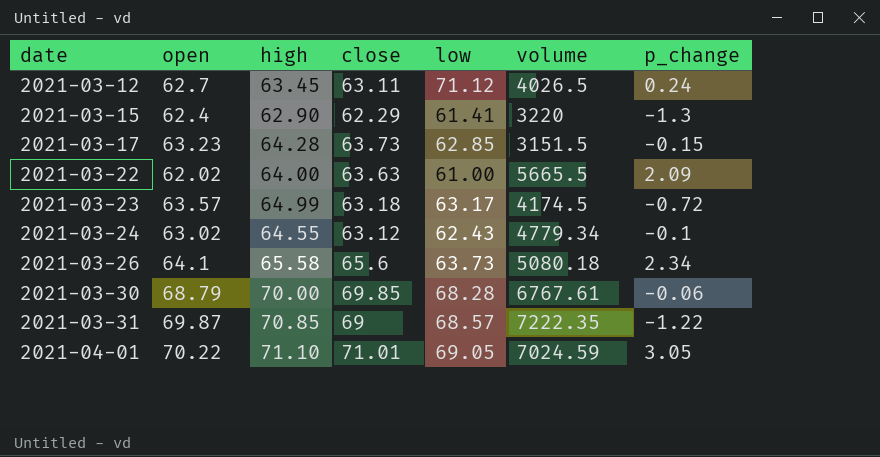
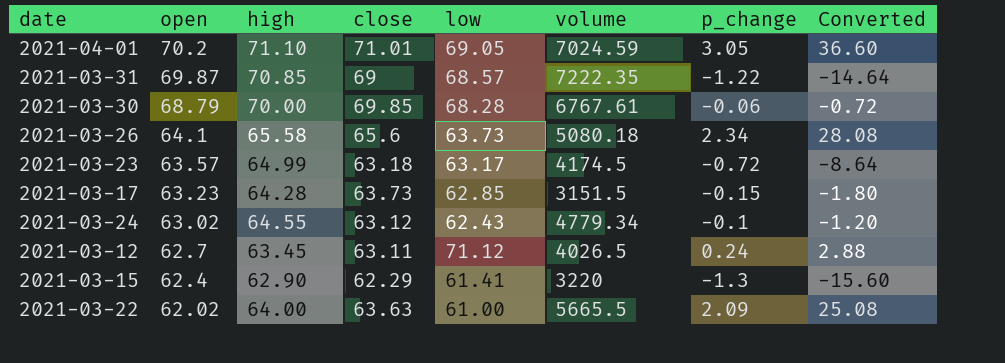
row order: date ascending -> open descending
column Converted | formula: none -> [p_change] * 12
2021-04-01 | open: 70.22 -> 70.2

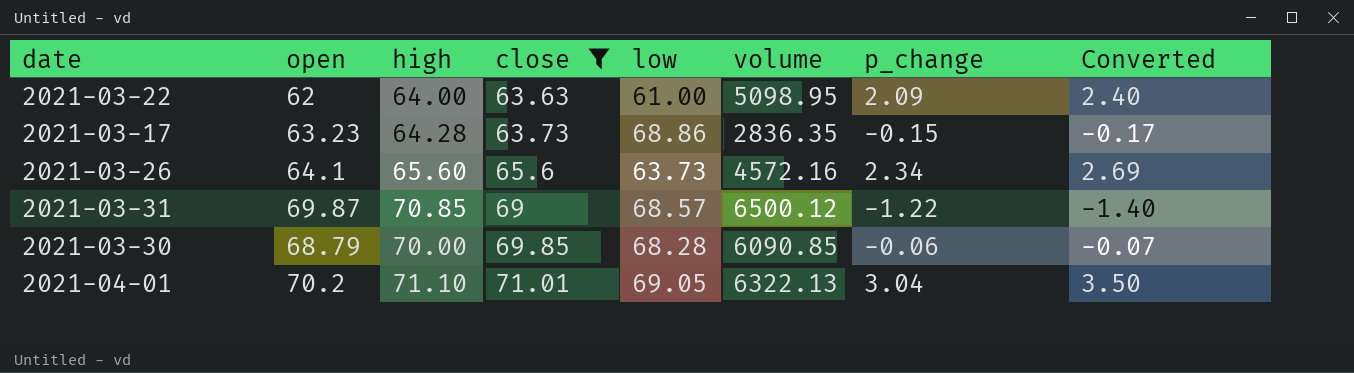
filter: none -> close >= 63.63
row order: open descending -> close ascending
column Converted | formula: [p_change] * 12 -> [p_change] * 1.15
2021-03-22 | open: 62.02 -> 62
2021-03-22 | volume: 5665.5 -> 5098.95
2021-03-17 | low: 62.85 -> 68.86
2021-03-17 | volume: 3151.5 -> 2836.35
2021-03-26 | high: 65.58 -> 65.60
2021-03-26 | volume: 5080.18 -> 4572.16
2021-03-31 | volume: 7222.35 -> 6500.12
2021-03-30 | volume: 6767.61 -> 6090.85
2021-04-01 | volume: 7024.59 -> 6322.13
2021-04-01 | p_change: 3.05 -> 3.04

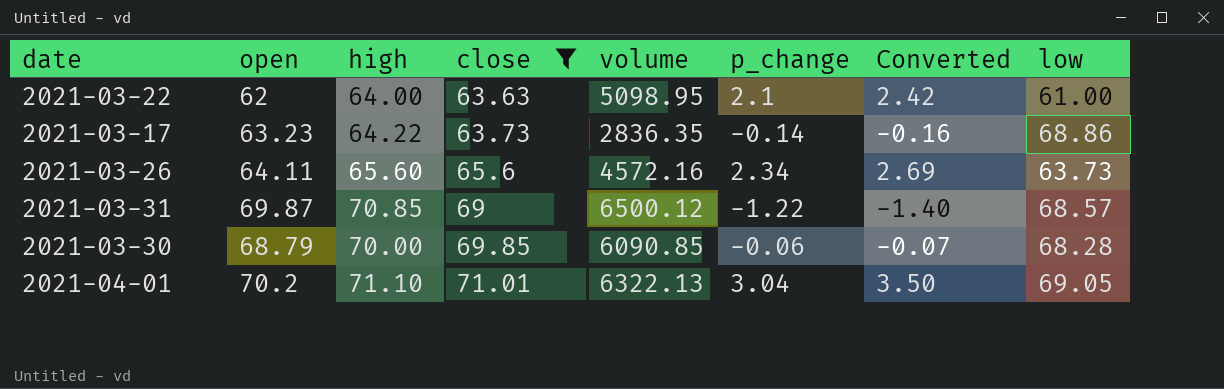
column low | position: 5 -> 8
2021-03-22 | p_change: 2.09 -> 2.1
2021-03-22 | Converted: 2.40 -> 2.42
2021-03-17 | high: 64.28 -> 64.22
2021-03-17 | p_change: -0.15 -> -0.14
2021-03-17 | Converted: -0.17 -> -0.16
2021-03-26 | open: 64.1 -> 64.11

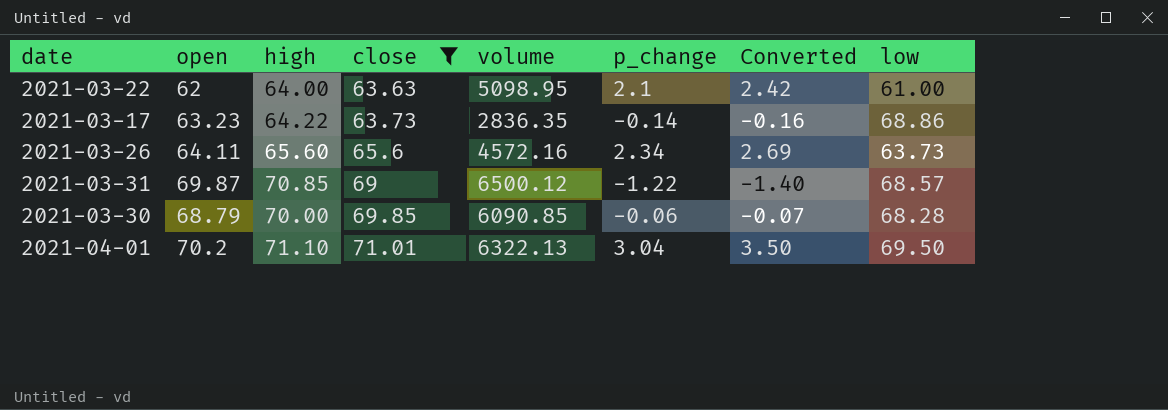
2021-04-01 | low: 69.05 -> 69.50

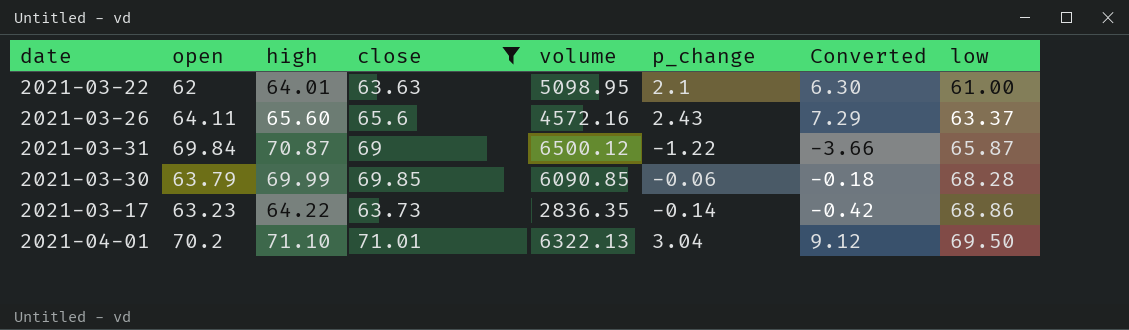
row order: close ascending -> low ascending
column Converted | formula: [p_change] * 1.15 -> [p_change] * 3
2021-03-22 | high: 64.00 -> 64.01
2021-03-26 | p_change: 2.34 -> 2.43
2021-03-26 | low: 63.73 -> 63.37
2021-03-31 | open: 69.87 -> 69.84
2021-03-31 | high: 70.85 -> 70.87
2021-03-31 | low: 68.57 -> 65.87
2021-03-30 | open: 68.79 -> 63.79
2021-03-30 | high: 70.00 -> 69.99

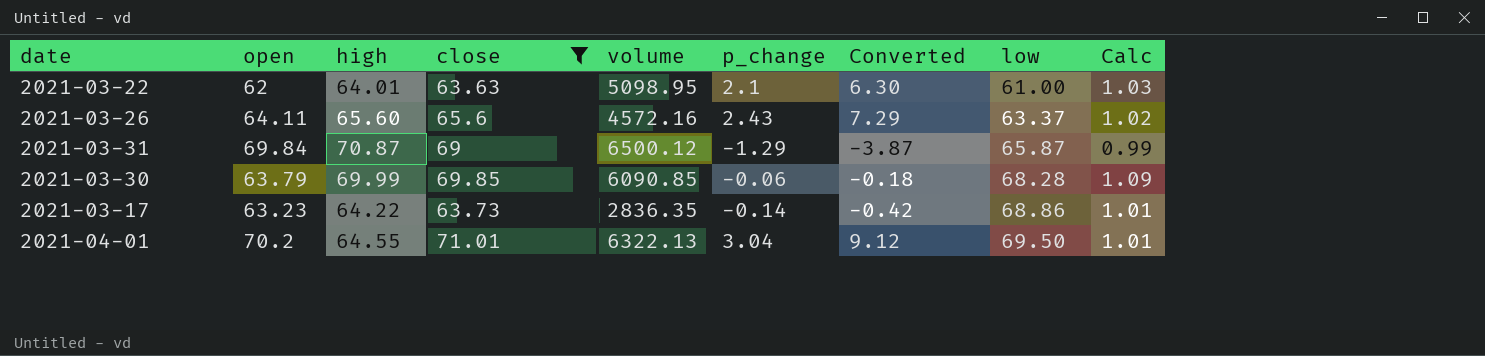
column Calc | formula: none -> [close] / [open]
2021-03-31 | p_change: -1.22 -> -1.29
2021-03-31 | Converted: -3.66 -> -3.87
2021-04-01 | high: 71.10 -> 64.55

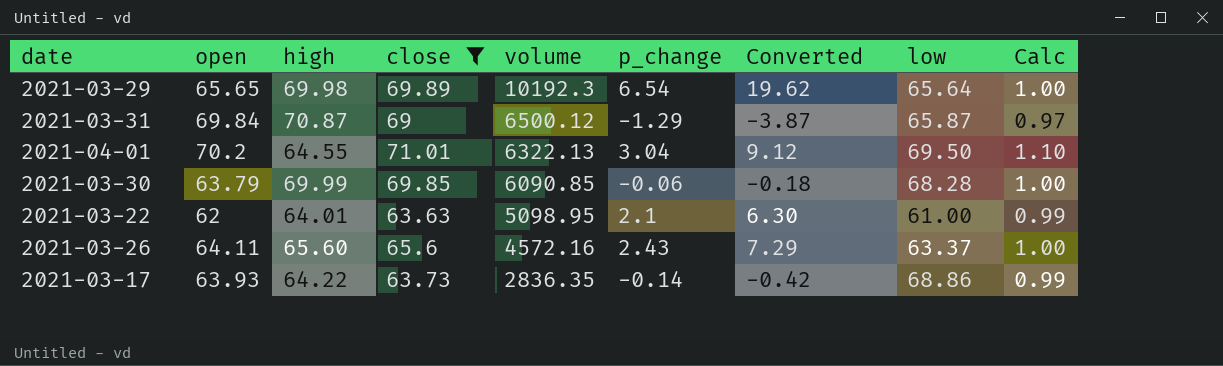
row order: low ascending -> volume descending
column Calc | formula: [close] / [open] -> [close] / [high]
row 2021-03-29: none -> 65.65 | 69.98 | 69.89 | 10192.3 | 6.54 | 19.62 | 65.64 | 1.00
2021-03-17 | open: 63.23 -> 63.93

